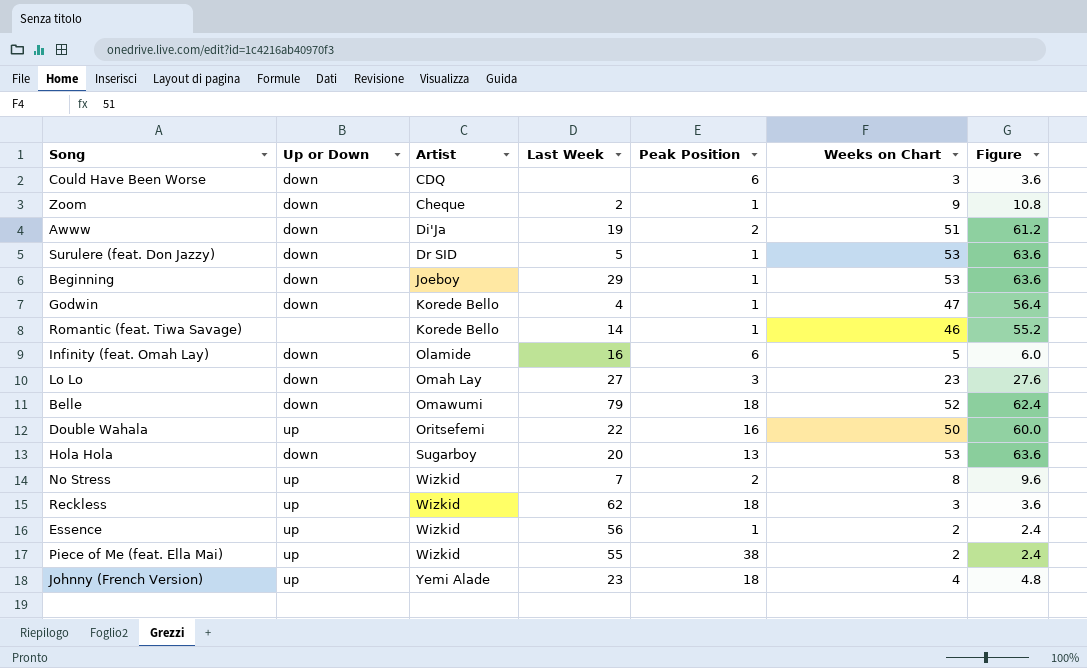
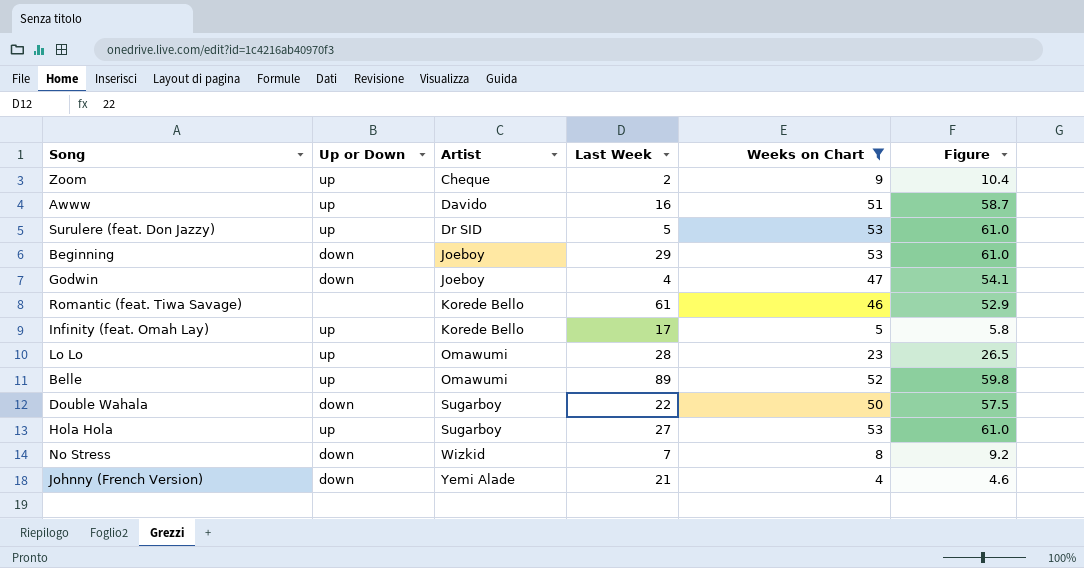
filter: none -> Weeks on Chart >= 4
column Peak Position | position: 5 -> none
column Figure | formula: [Weeks on Chart] * 1.2 -> [Weeks on Chart] * 1.15
Zoom | Up or Down: down -> up
Awww | Up or Down: down -> up
Awww | Artist: Di'Ja -> Davido
Awww | Last Week: 19 -> 16
Surulere (feat. Don Jazzy) | Up or Down: down -> up
Godwin | Artist: Korede Bello -> Joeboy
Romantic (feat. Tiwa Savage) | Last Week: 14 -> 61
Infinity (feat. Omah Lay) | Up or Down: down -> up
Infinity (feat. Omah Lay) | Artist: Olamide -> Korede Bello
Infinity (feat. Omah Lay) | Last Week: 16 -> 17
Lo Lo | Up or Down: down -> up
Lo Lo | Artist: Omah Lay -> Omawumi
Lo Lo | Last Week: 27 -> 28
Belle | Up or Down: down -> up
Belle | Last Week: 79 -> 89
Double Wahala | Up or Down: up -> down
Double Wahala | Artist: Oritsefemi -> Sugarboy
Hola Hola | Up or Down: down -> up
Hola Hola | Last Week: 20 -> 27
No Stress | Up or Down: up -> down
Johnny (French Version) | Up or Down: up -> down
Johnny (French Version) | Last Week: 23 -> 21

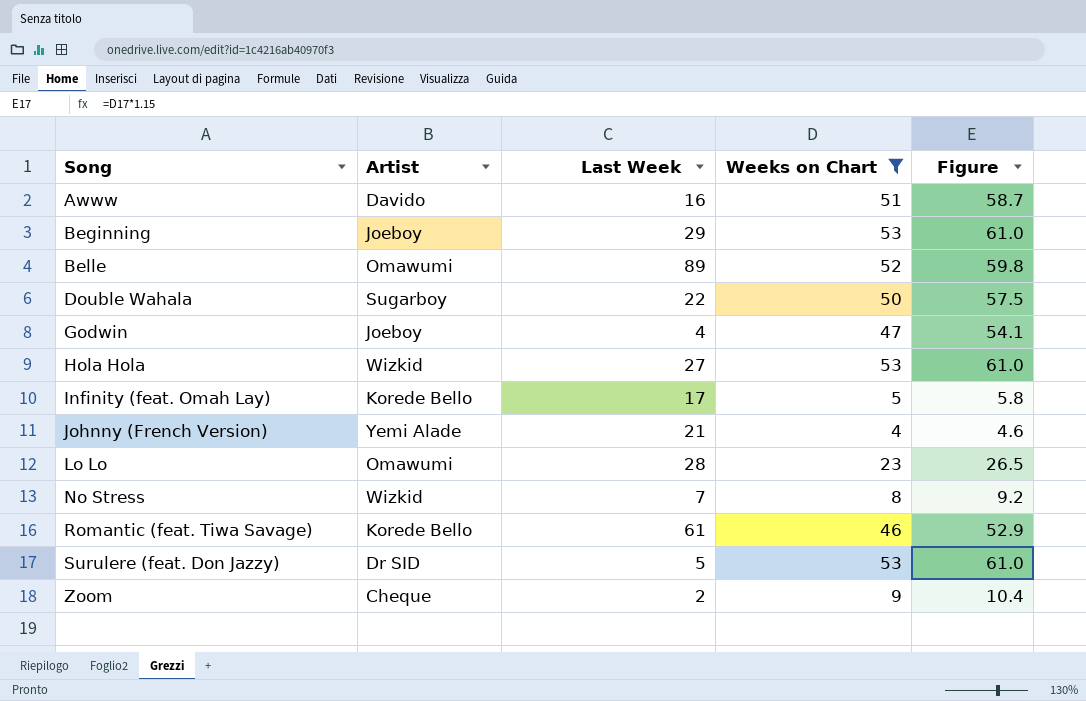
row order: Artist ascending -> Song ascending
column Up or Down | position: 2 -> none
Hola Hola | Artist: Sugarboy -> Wizkid

